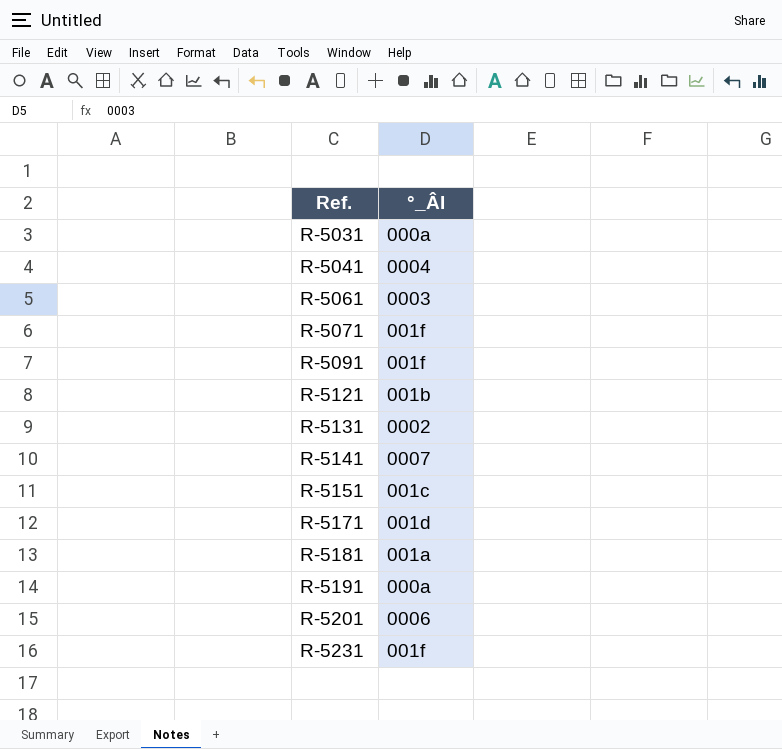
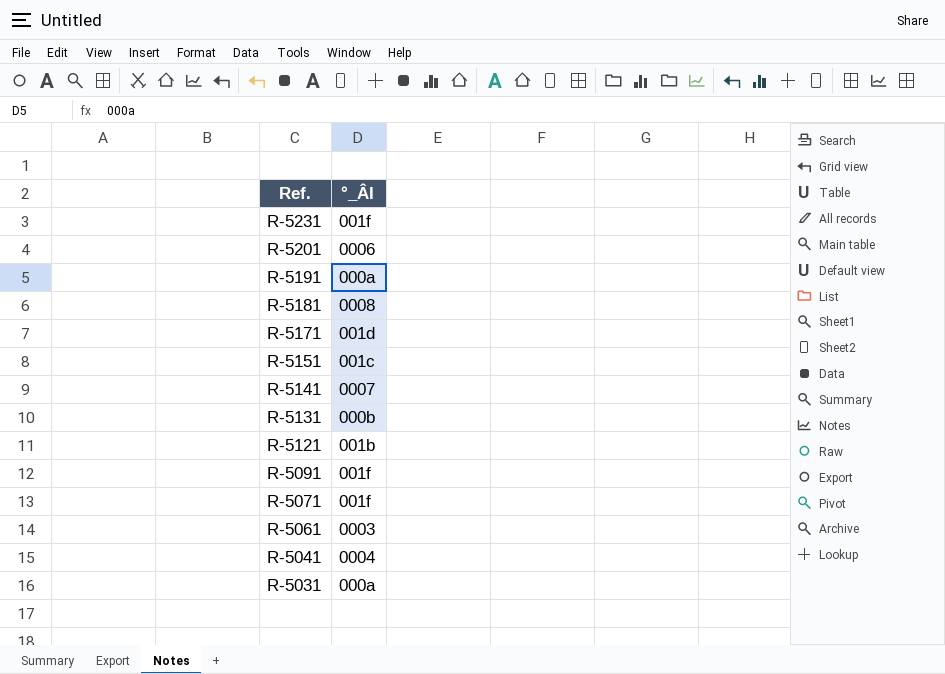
row order: Ref. ascending -> Ref. descending
R-5181 | °_ÂI: 001a -> 0008
R-5131 | °_ÂI: 0002 -> 000b

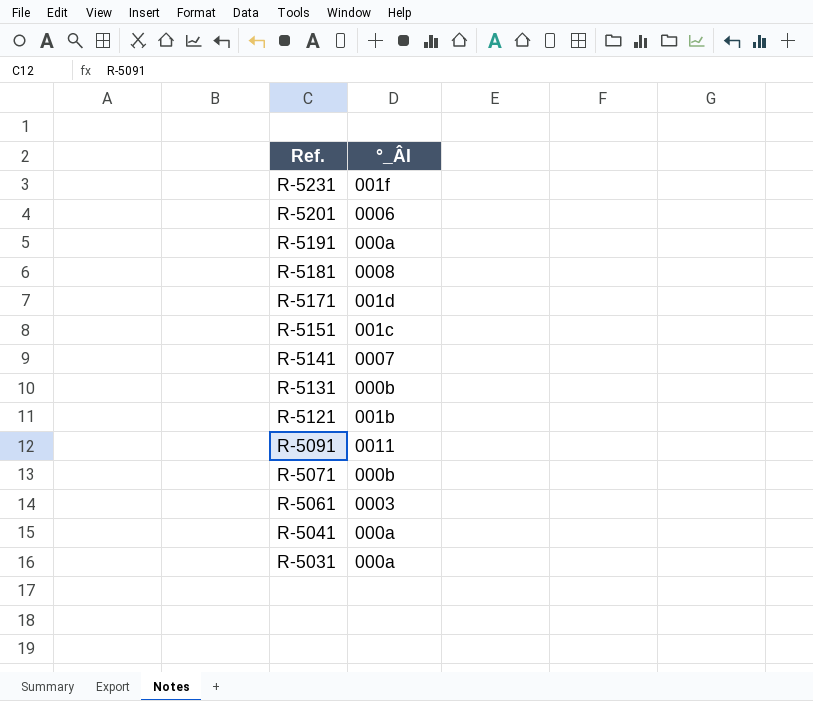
R-5091 | °_ÂI: 001f -> 0011
R-5071 | °_ÂI: 001f -> 000b
R-5041 | °_ÂI: 0004 -> 000a

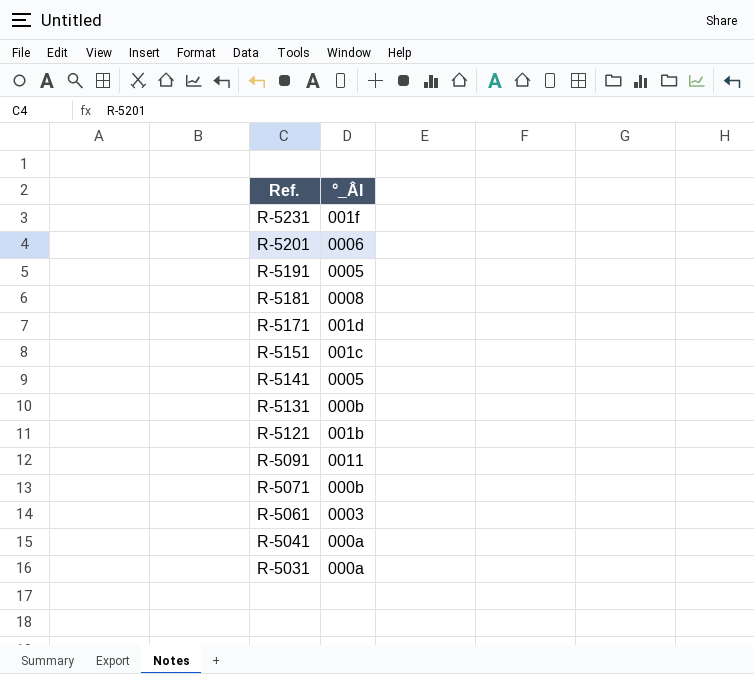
R-5191 | °_ÂI: 000a -> 0005
R-5141 | °_ÂI: 0007 -> 0005

